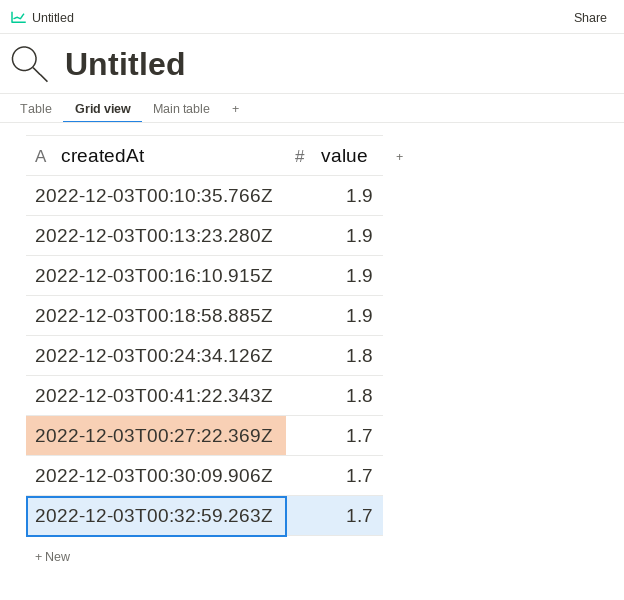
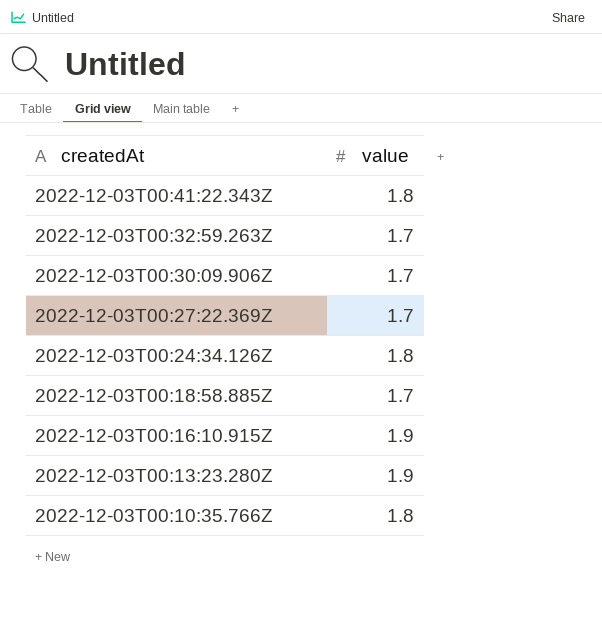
row order: value descending -> createdAt descending
2022-12-03T00:18:58.885Z | value: 1.9 -> 1.7
2022-12-03T00:10:35.766Z | value: 1.9 -> 1.8

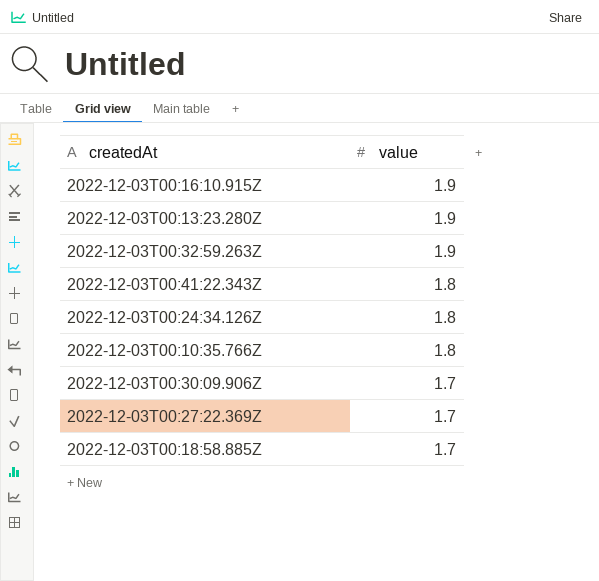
row order: createdAt descending -> value descending
2022-12-03T00:32:59.263Z | value: 1.7 -> 1.9

